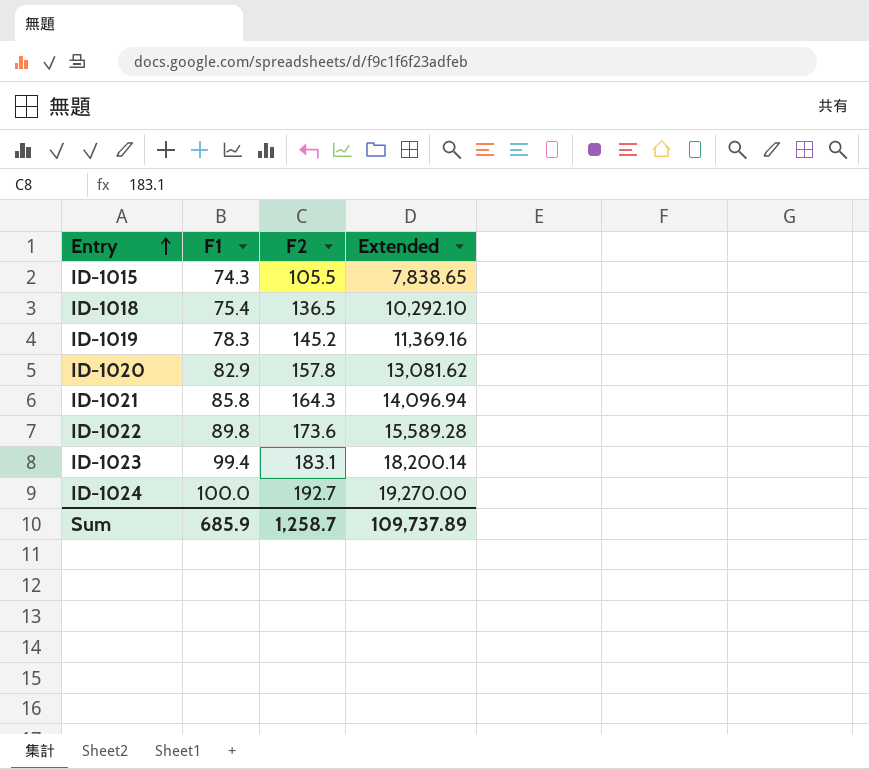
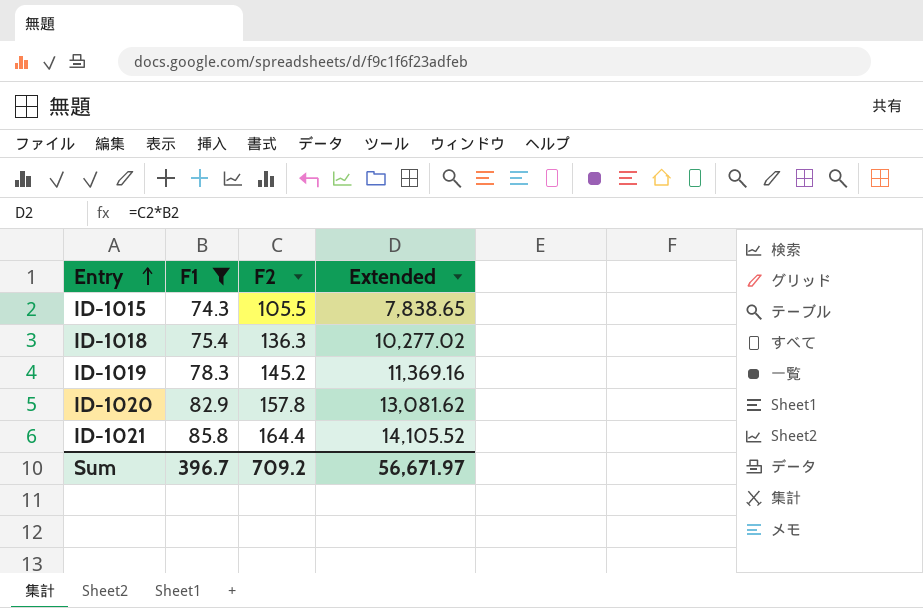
filter: none -> F1 <= 85.8
ID-1018 | F2: 136.5 -> 136.3
ID-1018 | Extended: 10,292.10 -> 10,277.02
ID-1021 | F2: 164.3 -> 164.4
ID-1021 | Extended: 14,096.94 -> 14,105.52
Sum | F1: 685.9 -> 396.7
Sum | F2: 1,258.7 -> 709.2
Sum | Extended: 109,737.89 -> 56,671.97

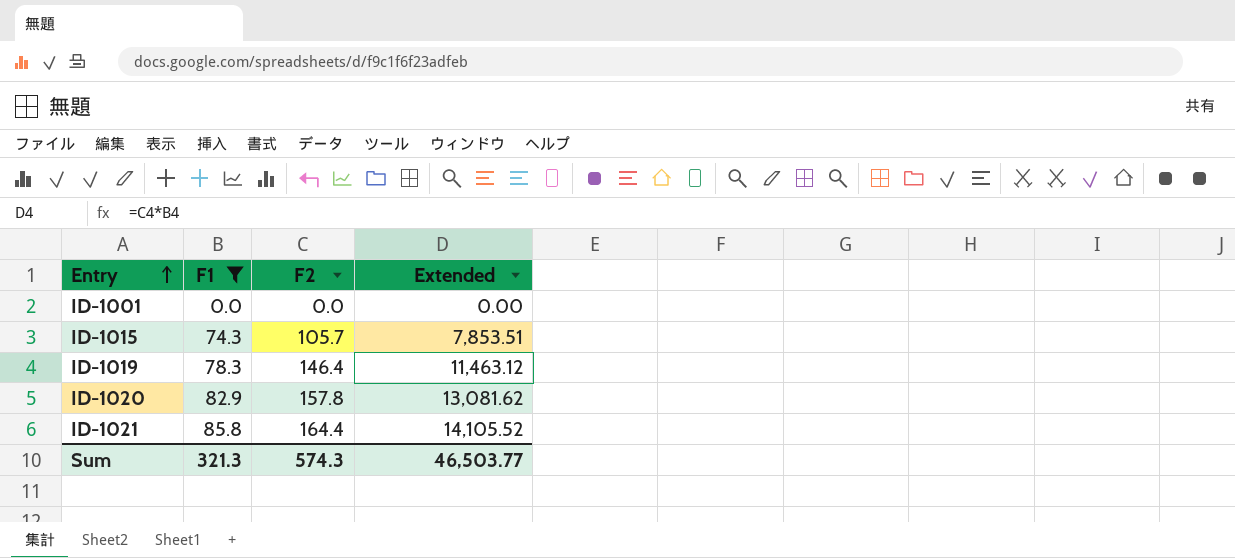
row ID-1018: 75.4 | 136.3 | 10,277.02 -> none
row ID-1001: none -> 0.0 | 0.0 | 0.00
ID-1015 | F2: 105.5 -> 105.7
ID-1015 | Extended: 7,838.65 -> 7,853.51
ID-1019 | F2: 145.2 -> 146.4
ID-1019 | Extended: 11,369.16 -> 11,463.12
Sum | F1: 396.7 -> 321.3
Sum | F2: 709.2 -> 574.3
Sum | Extended: 56,671.97 -> 46,503.77

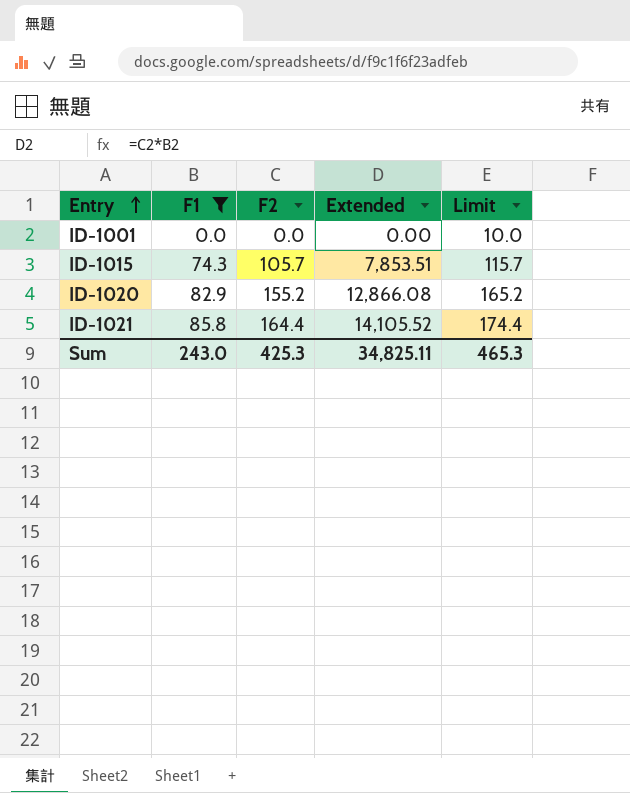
column Limit | formula: none -> [F2] + 10
row ID-1019: 78.3 | 146.4 | 11,463.12 -> none
ID-1020 | F2: 157.8 -> 155.2
ID-1020 | Extended: 13,081.62 -> 12,866.08
Sum | F1: 321.3 -> 243.0
Sum | F2: 574.3 -> 425.3
Sum | Extended: 46,503.77 -> 34,825.11

